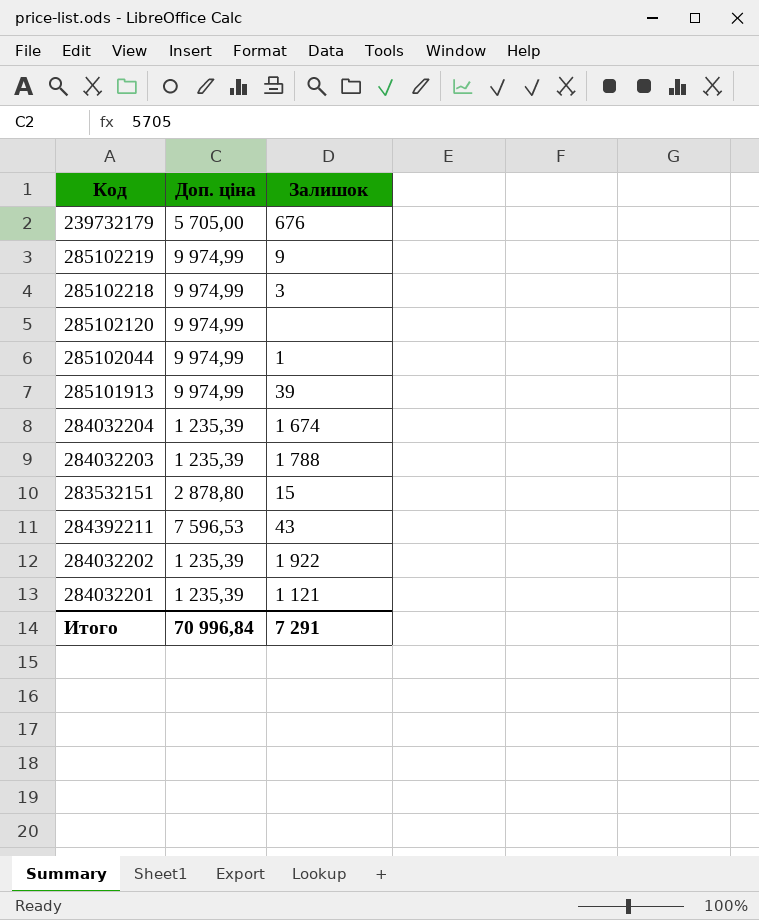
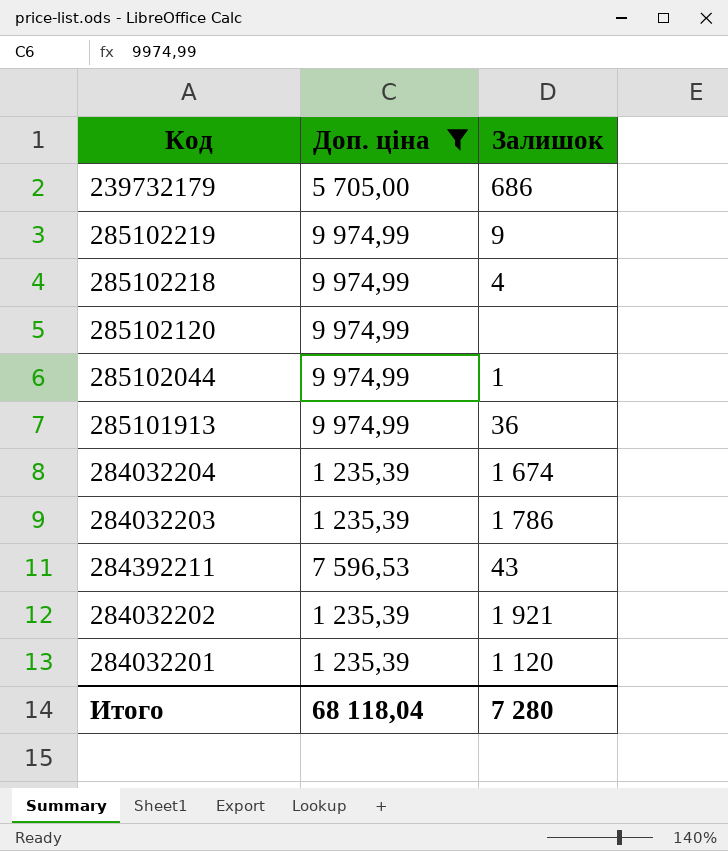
filter: none -> Доп. ціна != 2 878,80
239732179 | Залишок: 676 -> 686
285102218 | Залишок: 3 -> 4
285101913 | Залишок: 39 -> 36
284032203 | Залишок: 1 788 -> 1 786
284032202 | Залишок: 1 922 -> 1 921
284032201 | Залишок: 1 121 -> 1 120
Итого | Доп. ціна: 70 996,84 -> 68 118,04
Итого | Залишок: 7 291 -> 7 280

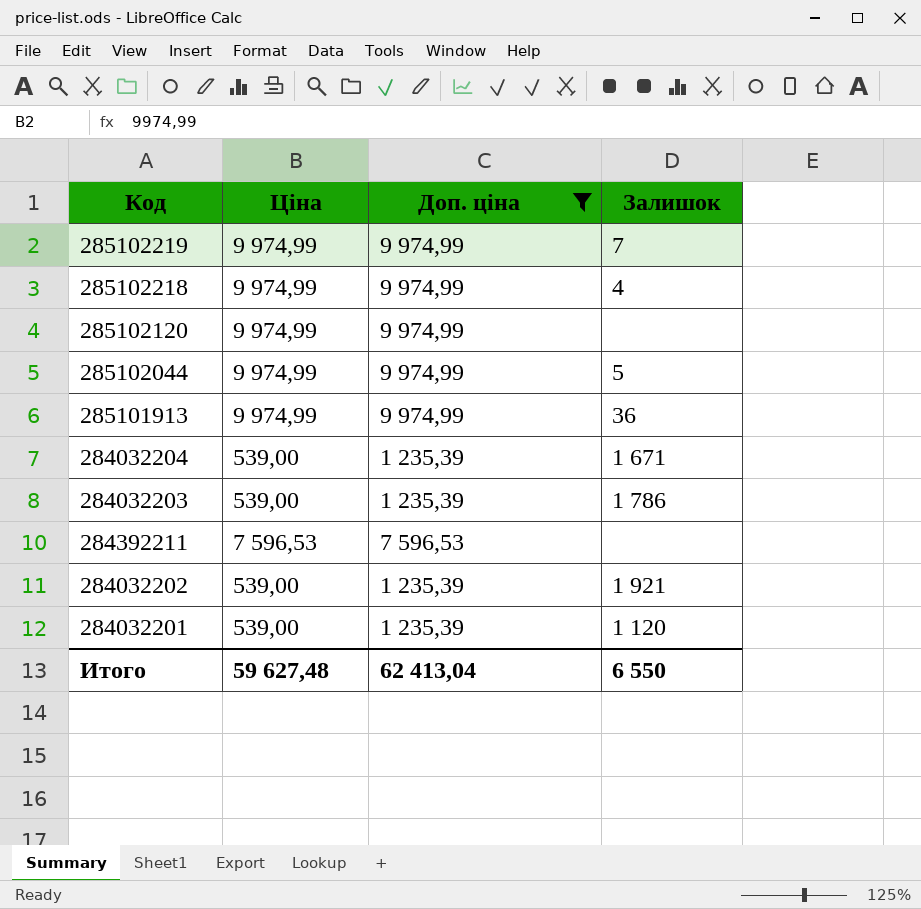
column Ціна | position: none -> 2
row 239732179: 5 705,00 | 686 -> none
285102219 | Залишок: 9 -> 7
285102044 | Залишок: 1 -> 5
284032204 | Залишок: 1 674 -> 1 671
284392211 | Залишок: 43 -> none
Итого | Доп. ціна: 68 118,04 -> 62 413,04
Итого | Залишок: 7 280 -> 6 550

